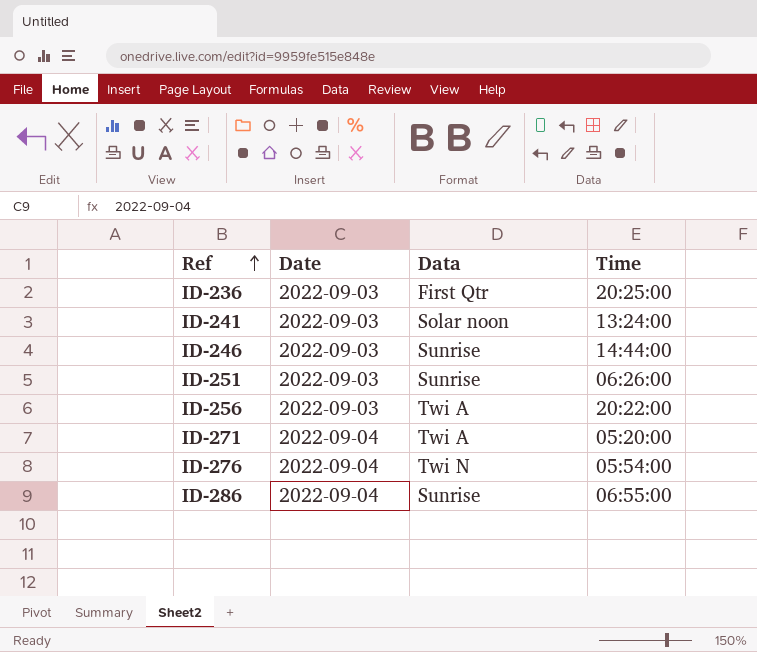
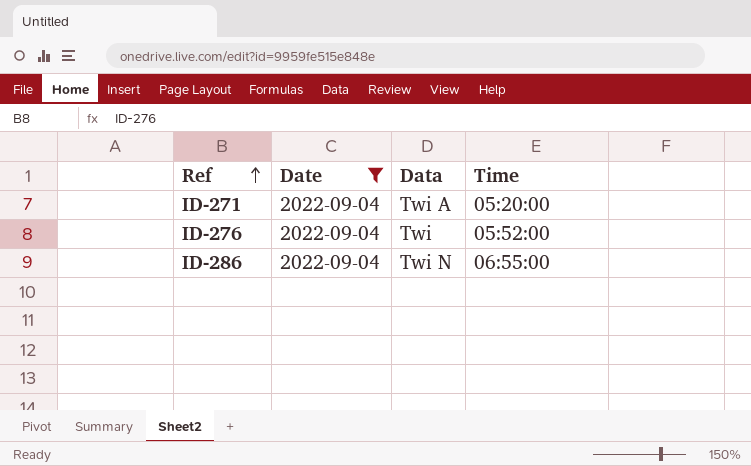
filter: none -> Date = 2022-09-04
ID-276 | Data: Twi N -> Twi
ID-276 | Time: 05:54:00 -> 05:52:00
ID-286 | Data: Sunrise -> Twi N

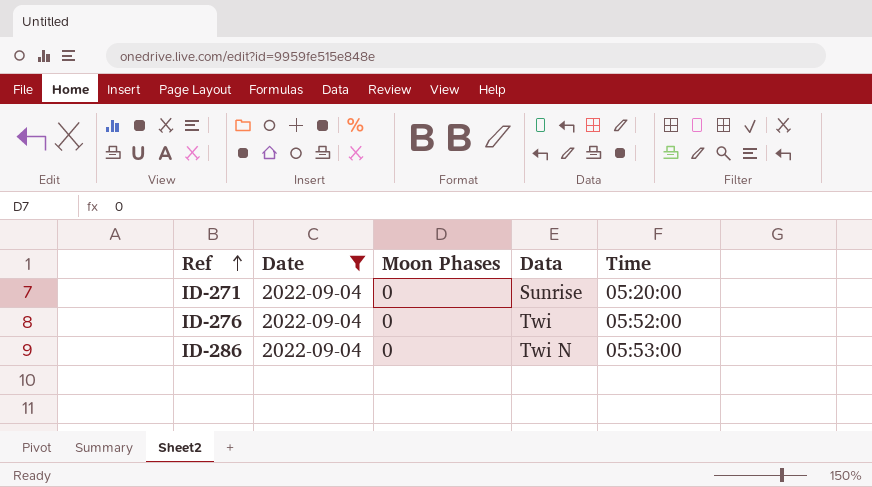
column Moon Phases | position: none -> 3
ID-271 | Data: Twi A -> Sunrise
ID-286 | Time: 06:55:00 -> 05:53:00

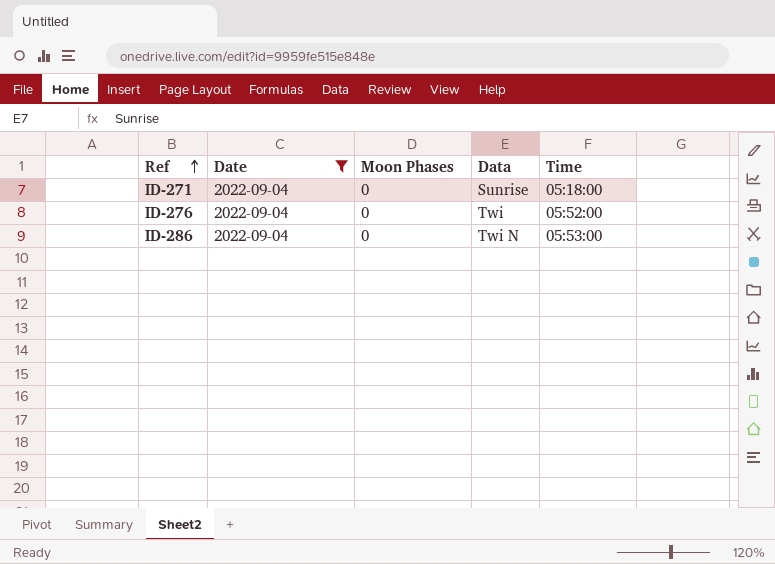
ID-271 | Time: 05:20:00 -> 05:18:00

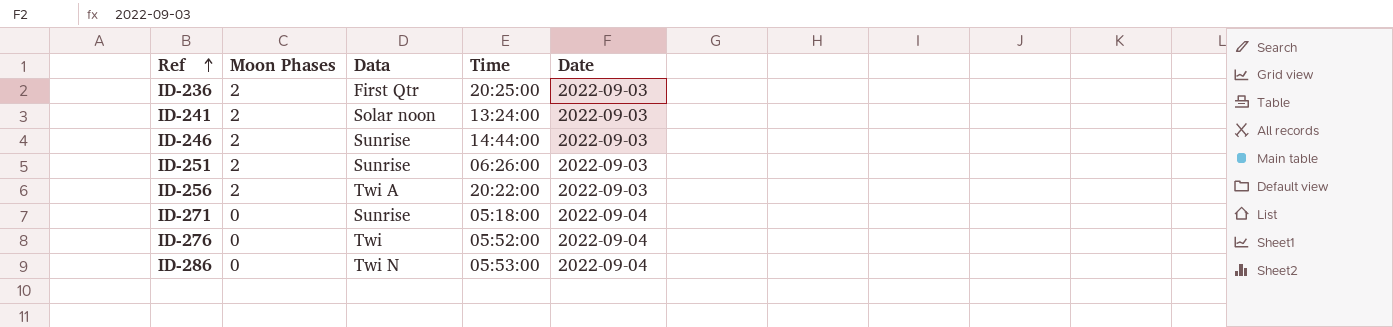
filter: Date = 2022-09-04 -> none
column Date | position: 2 -> 5

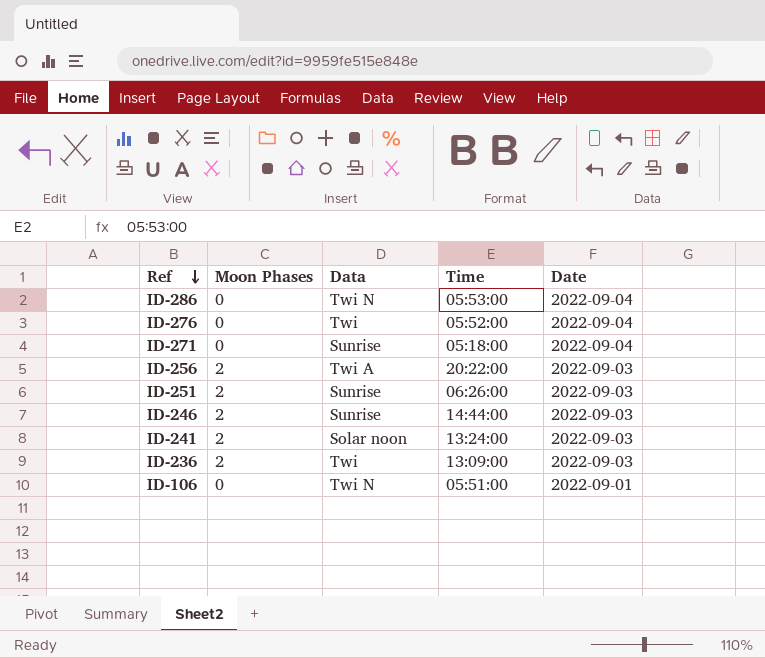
row order: Ref ascending -> Ref descending
ID-236 | Data: First Qtr -> Twi
ID-236 | Time: 20:25:00 -> 13:09:00
row ID-106: none -> 0 | Twi N | 05:51:00 | 2022-09-01

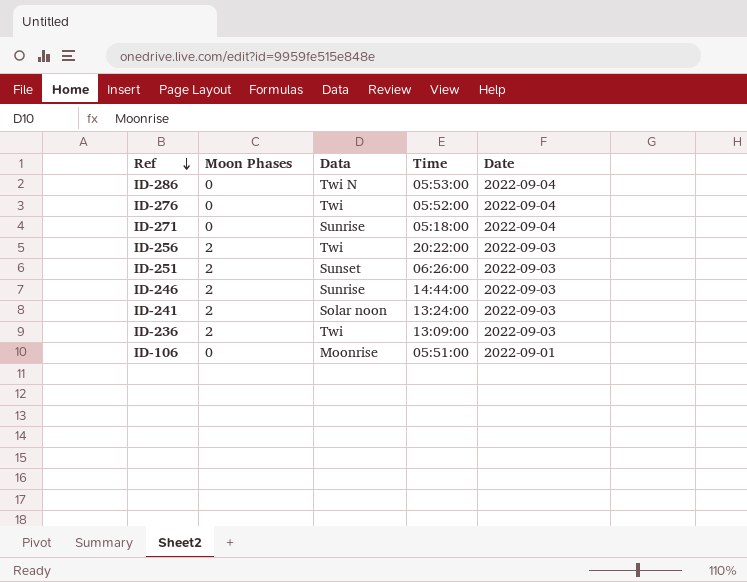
ID-256 | Data: Twi A -> Twi
ID-251 | Data: Sunrise -> Sunset
ID-106 | Data: Twi N -> Moonrise

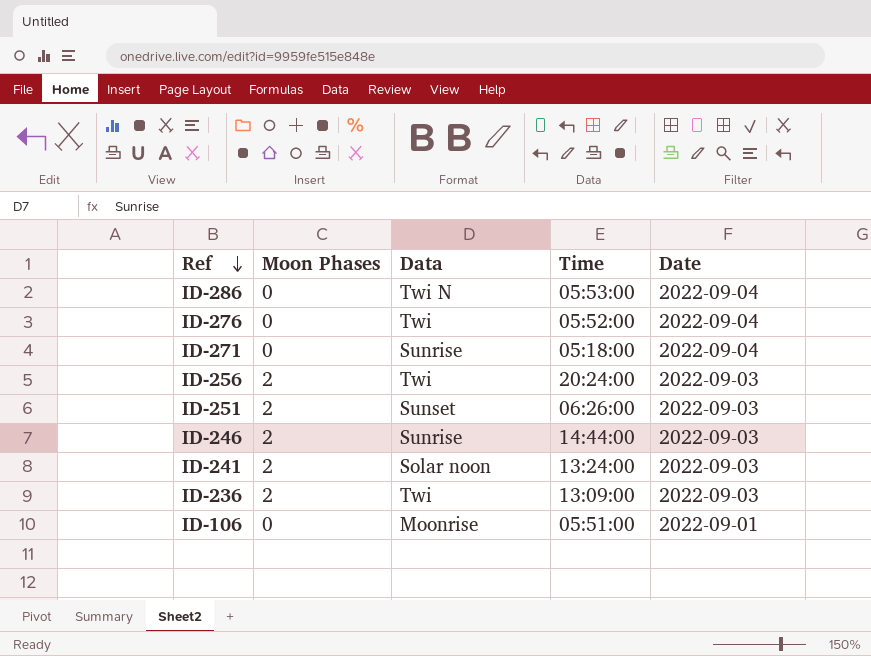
ID-256 | Time: 20:22:00 -> 20:24:00

